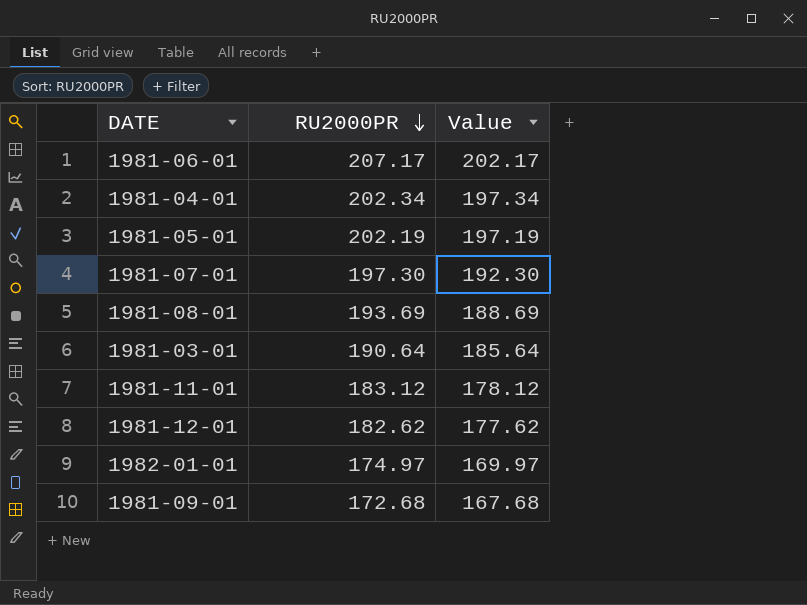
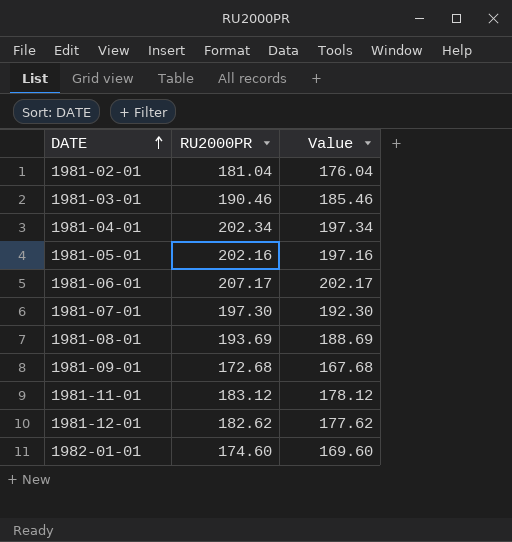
row order: RU2000PR descending -> DATE ascending
row 1981-02-01: none -> 181.04 | 176.04
1981-03-01 | RU2000PR: 190.64 -> 190.46
1981-03-01 | Value: 185.64 -> 185.46
1981-05-01 | RU2000PR: 202.19 -> 202.16
1981-05-01 | Value: 197.19 -> 197.16
1982-01-01 | RU2000PR: 174.97 -> 174.60
1982-01-01 | Value: 169.97 -> 169.60

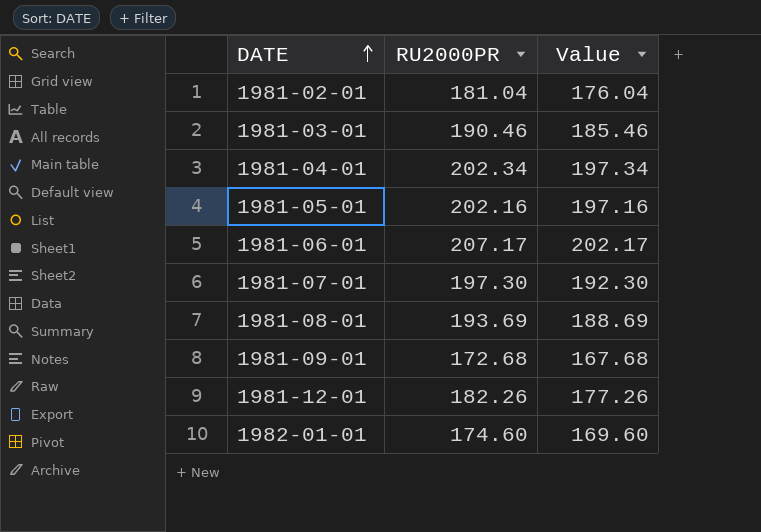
row 1981-11-01: 183.12 | 178.12 -> none
1981-12-01 | RU2000PR: 182.62 -> 182.26
1981-12-01 | Value: 177.62 -> 177.26

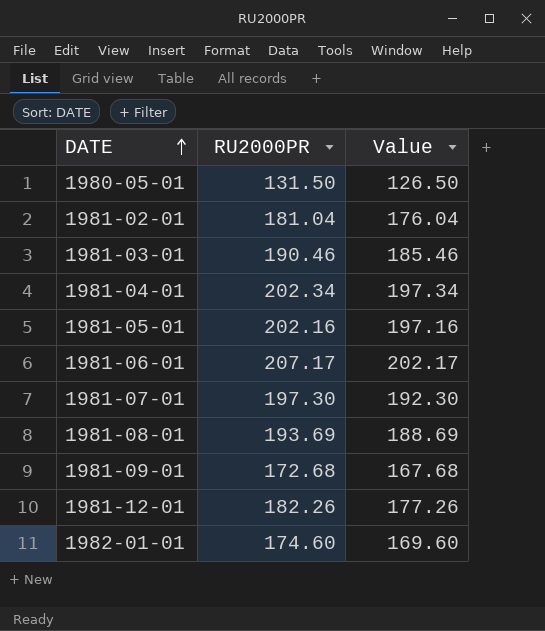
row 1980-05-01: none -> 131.50 | 126.50

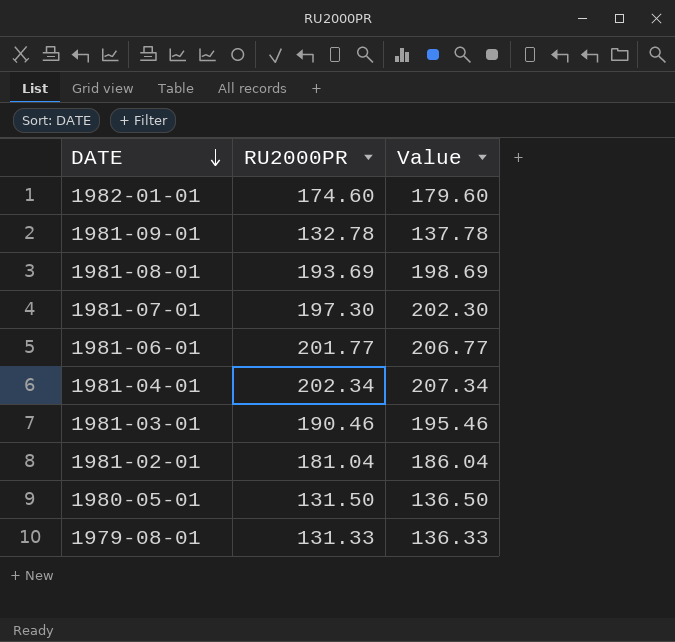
row order: DATE ascending -> DATE descending
column Value | formula: [RU2000PR] - 5 -> [RU2000PR] + 5
row 1981-05-01: 202.16 | 197.16 -> none
row 1981-12-01: 182.26 | 177.26 -> none
1981-09-01 | RU2000PR: 172.68 -> 132.78
1981-06-01 | RU2000PR: 207.17 -> 201.77
row 1979-08-01: none -> 131.33 | 136.33

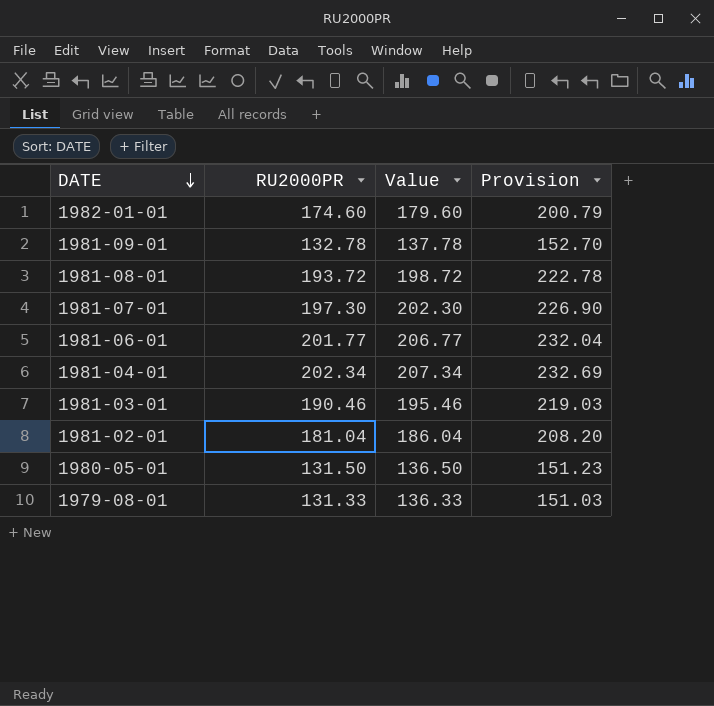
column Provision | formula: none -> [RU2000PR] * 1.15
1981-08-01 | RU2000PR: 193.69 -> 193.72
1981-08-01 | Value: 198.69 -> 198.72

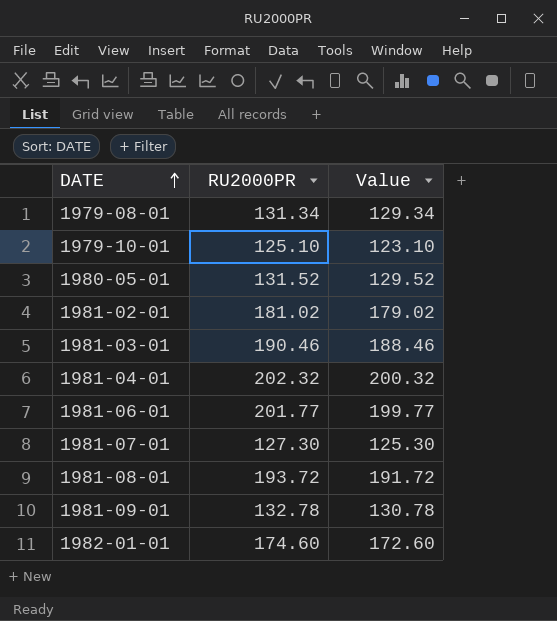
row order: DATE descending -> DATE ascending
column Provision | formula: [RU2000PR] * 1.15 -> none
column Value | formula: [RU2000PR] + 5 -> [RU2000PR] - 2
1979-08-01 | RU2000PR: 131.33 -> 131.34
row 1979-10-01: none -> 125.10 | 123.10
1980-05-01 | RU2000PR: 131.50 -> 131.52
1981-02-01 | RU2000PR: 181.04 -> 181.02
1981-04-01 | RU2000PR: 202.34 -> 202.32
1981-07-01 | RU2000PR: 197.30 -> 127.30

